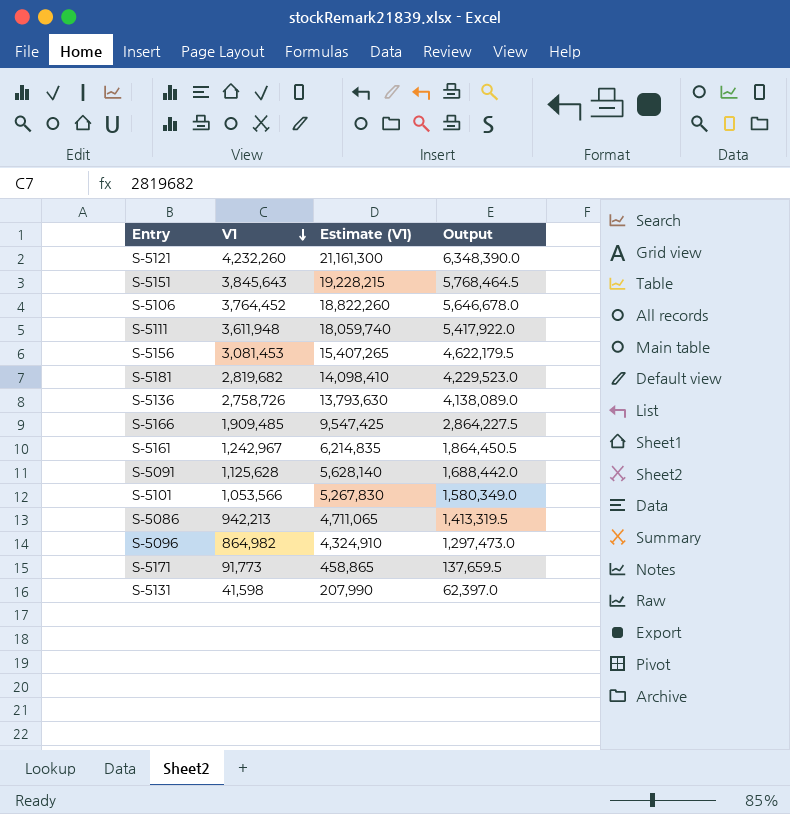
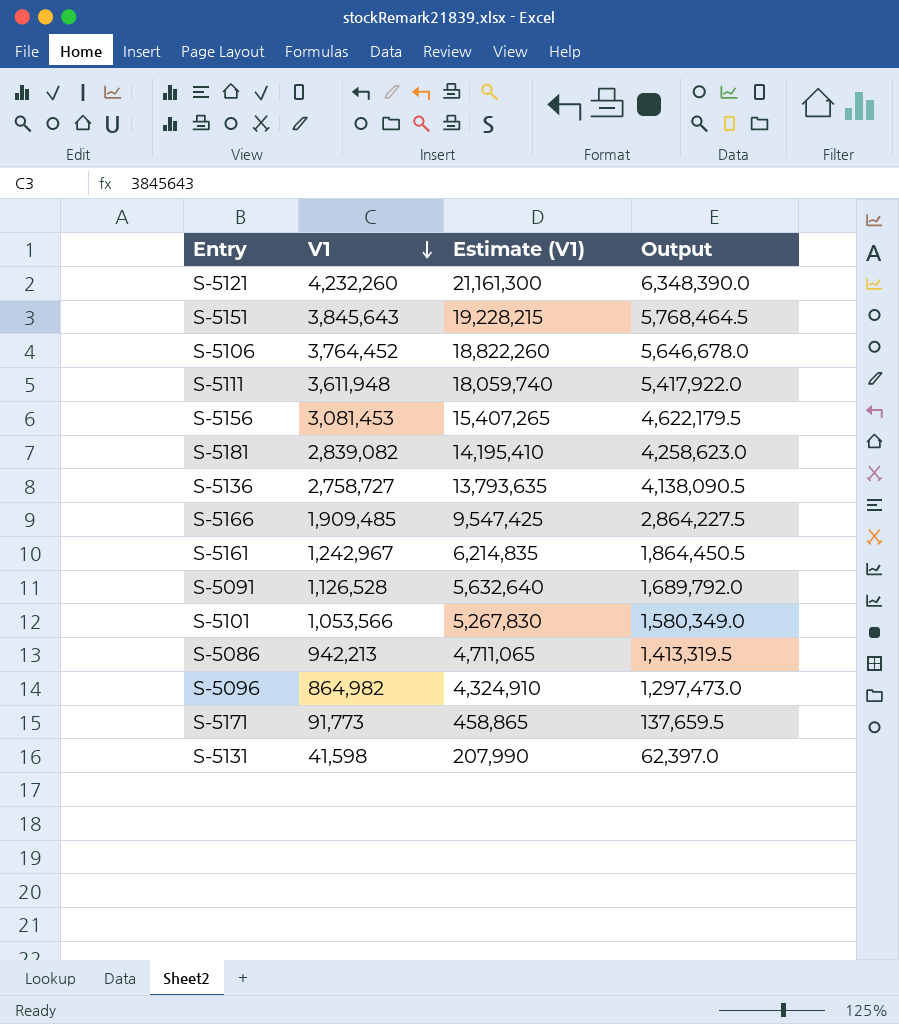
S-5181 | V1: 2,819,682 -> 2,839,082
S-5181 | Estimate (V1): 14,098,410 -> 14,195,410
S-5181 | Output: 4,229,523.0 -> 4,258,623.0
S-5136 | V1: 2,758,726 -> 2,758,727
S-5136 | Estimate (V1): 13,793,630 -> 13,793,635
S-5136 | Output: 4,138,089.0 -> 4,138,090.5
S-5091 | V1: 1,125,628 -> 1,126,528
S-5091 | Estimate (V1): 5,628,140 -> 5,632,640
S-5091 | Output: 1,688,442.0 -> 1,689,792.0

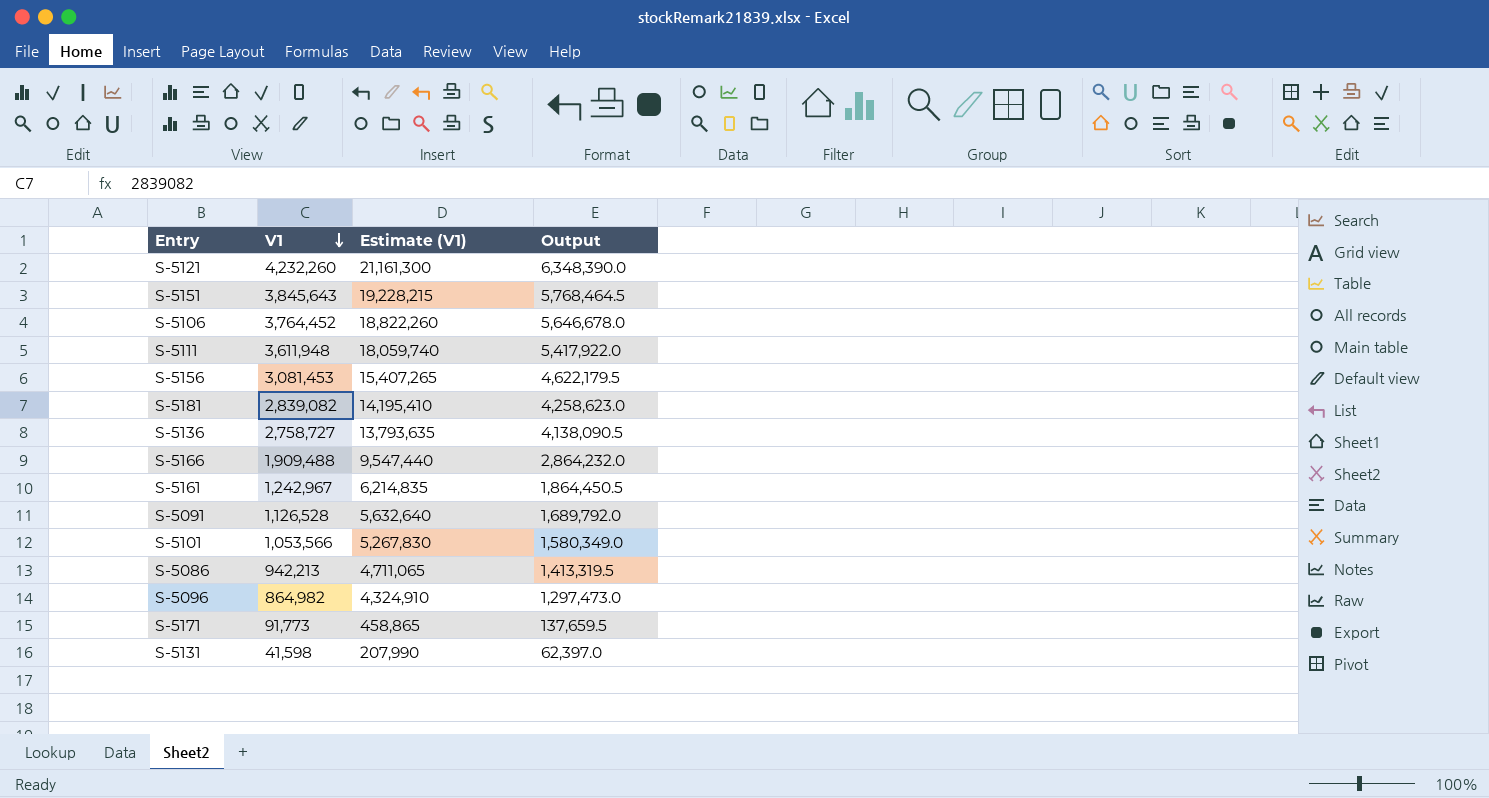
S-5166 | V1: 1,909,485 -> 1,909,488
S-5166 | Estimate (V1): 9,547,425 -> 9,547,440
S-5166 | Output: 2,864,227.5 -> 2,864,232.0

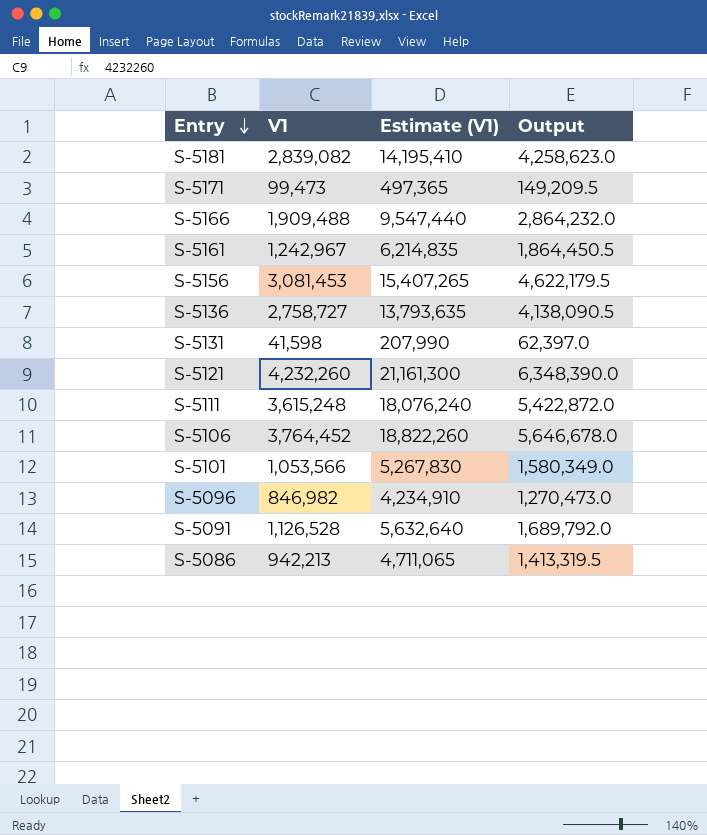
row order: V1 descending -> Entry descending
row S-5151: 3,845,643 | 19,228,215 | 5,768,464.5 -> none
S-5171 | V1: 91,773 -> 99,473
S-5171 | Estimate (V1): 458,865 -> 497,365
S-5171 | Output: 137,659.5 -> 149,209.5
S-5111 | V1: 3,611,948 -> 3,615,248
S-5111 | Estimate (V1): 18,059,740 -> 18,076,240
S-5111 | Output: 5,417,922.0 -> 5,422,872.0
S-5096 | V1: 864,982 -> 846,982
S-5096 | Estimate (V1): 4,324,910 -> 4,234,910
S-5096 | Output: 1,297,473.0 -> 1,270,473.0

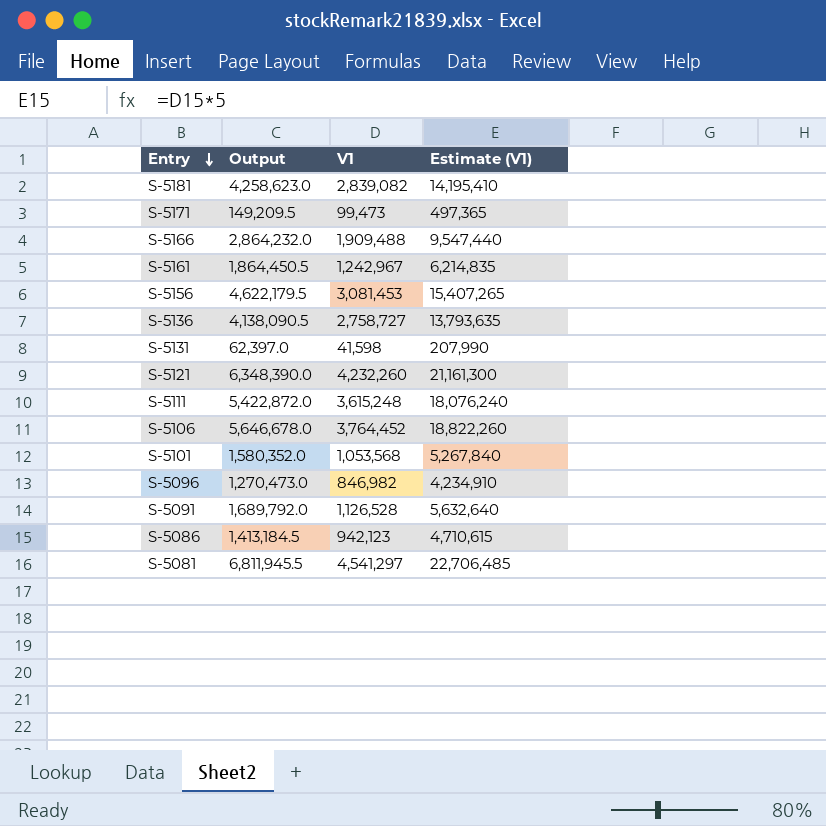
column Output | position: 4 -> 2
S-5101 | Output: 1,580,349.0 -> 1,580,352.0
S-5101 | V1: 1,053,566 -> 1,053,568
S-5101 | Estimate (V1): 5,267,830 -> 5,267,840
S-5086 | Output: 1,413,319.5 -> 1,413,184.5
S-5086 | V1: 942,213 -> 942,123
S-5086 | Estimate (V1): 4,711,065 -> 4,710,615
row S-5081: none -> 6,811,945.5 | 4,541,297 | 22,706,485

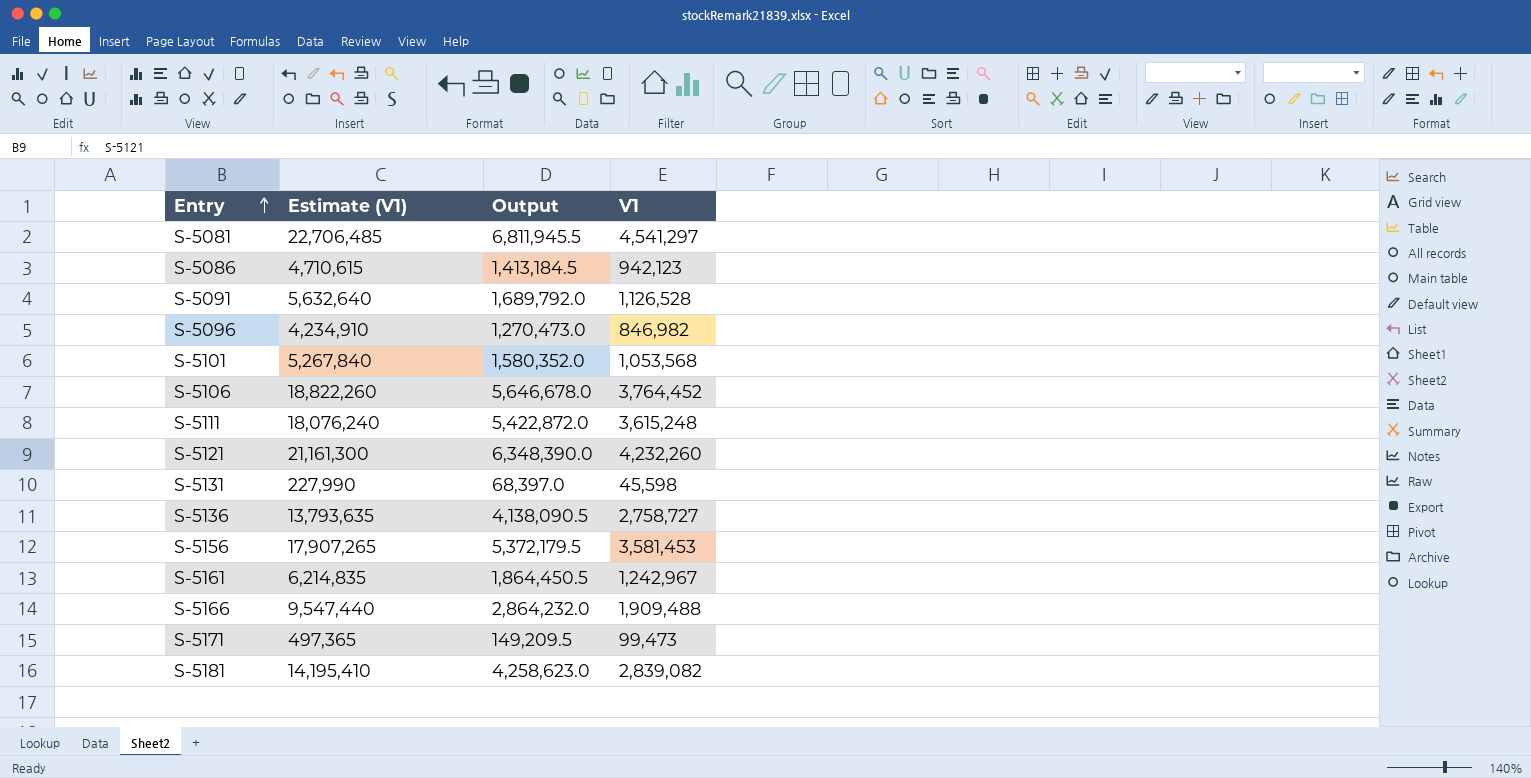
row order: Entry descending -> Entry ascending
column Estimate (V1) | position: 4 -> 2
S-5131 | Estimate (V1): 207,990 -> 227,990
S-5131 | Output: 62,397.0 -> 68,397.0
S-5131 | V1: 41,598 -> 45,598
S-5156 | Estimate (V1): 15,407,265 -> 17,907,265
S-5156 | Output: 4,622,179.5 -> 5,372,179.5
S-5156 | V1: 3,081,453 -> 3,581,453

